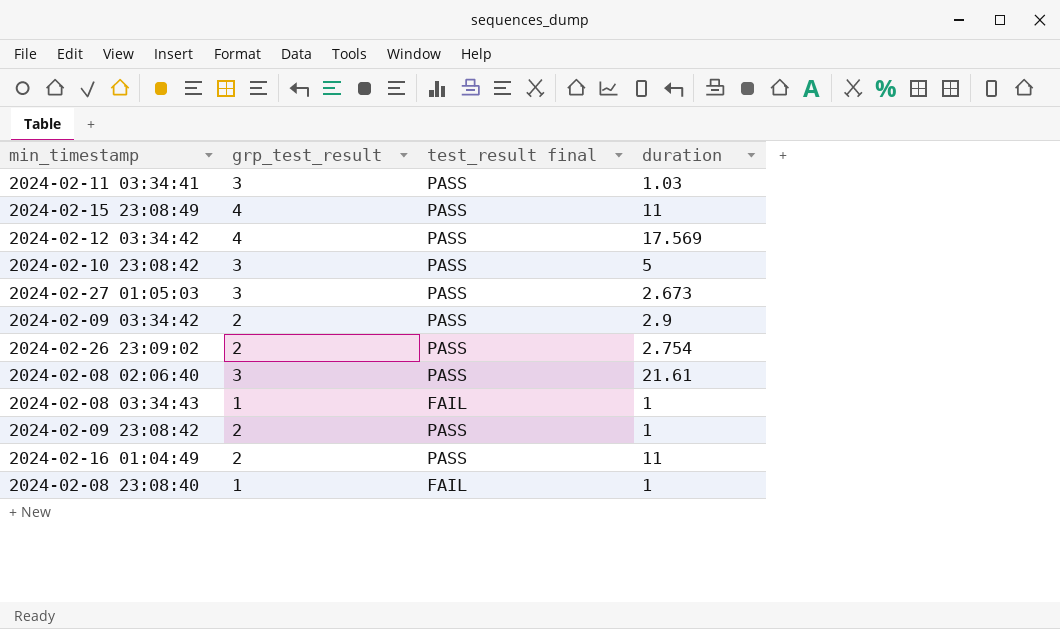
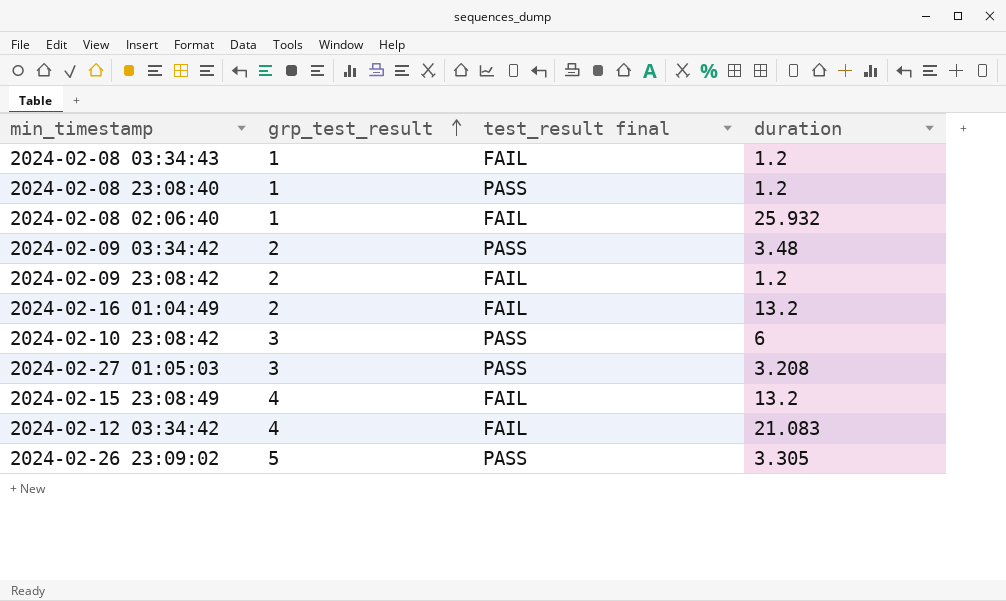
row order: none -> grp_test_result ascending
row 2024-02-11 03:34:41: 3 | PASS | 1.03 -> none
2024-02-08 03:34:43 | duration: 1 -> 1.2
2024-02-08 23:08:40 | test_result final: FAIL -> PASS
2024-02-08 23:08:40 | duration: 1 -> 1.2
2024-02-08 02:06:40 | grp_test_result: 3 -> 1
2024-02-08 02:06:40 | test_result final: PASS -> FAIL
2024-02-08 02:06:40 | duration: 21.61 -> 25.932
2024-02-09 03:34:42 | duration: 2.9 -> 3.48
2024-02-09 23:08:42 | test_result final: PASS -> FAIL
2024-02-09 23:08:42 | duration: 1 -> 1.2
2024-02-16 01:04:49 | test_result final: PASS -> FAIL
2024-02-16 01:04:49 | duration: 11 -> 13.2
2024-02-10 23:08:42 | duration: 5 -> 6
2024-02-27 01:05:03 | duration: 2.673 -> 3.208
2024-02-15 23:08:49 | test_result final: PASS -> FAIL
2024-02-15 23:08:49 | duration: 11 -> 13.2
2024-02-12 03:34:42 | test_result final: PASS -> FAIL
2024-02-12 03:34:42 | duration: 17.569 -> 21.083
2024-02-26 23:09:02 | grp_test_result: 2 -> 5
2024-02-26 23:09:02 | duration: 2.754 -> 3.305

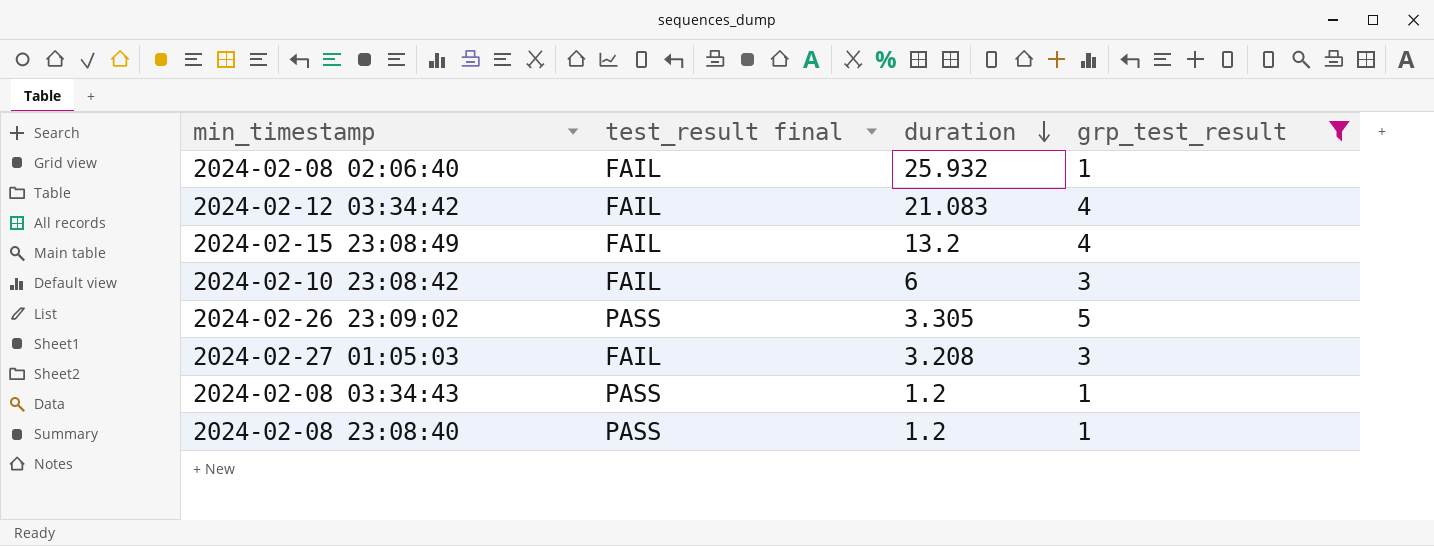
filter: none -> grp_test_result != 2
row order: grp_test_result ascending -> duration descending
column grp_test_result | position: 2 -> 4
2024-02-10 23:08:42 | test_result final: PASS -> FAIL
2024-02-27 01:05:03 | test_result final: PASS -> FAIL
2024-02-08 03:34:43 | test_result final: FAIL -> PASS

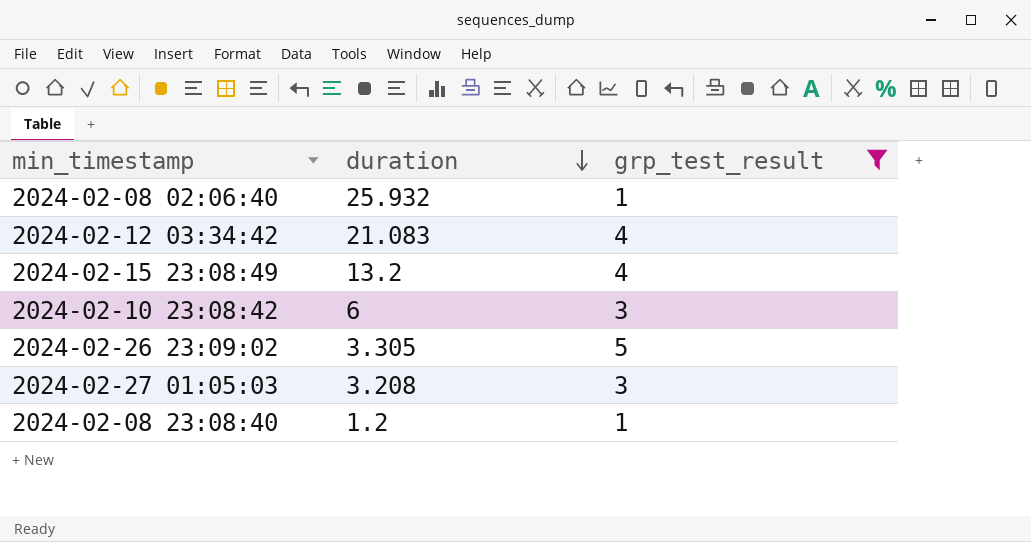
column test_result final | position: 2 -> none
row 2024-02-08 03:34:43: PASS | 1.2 | 1 -> none

